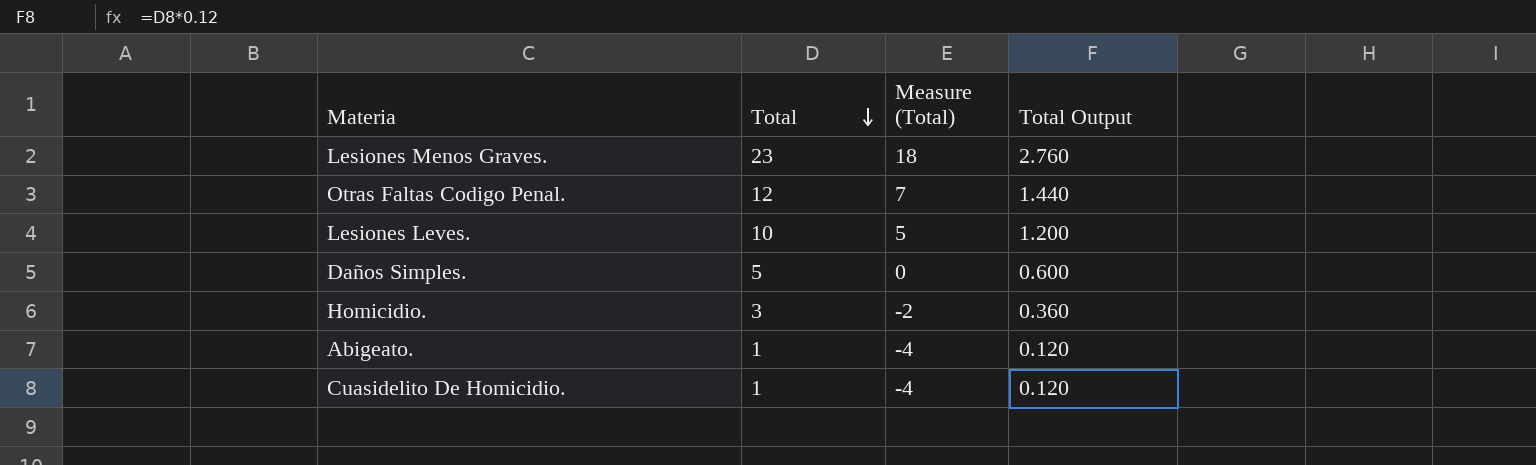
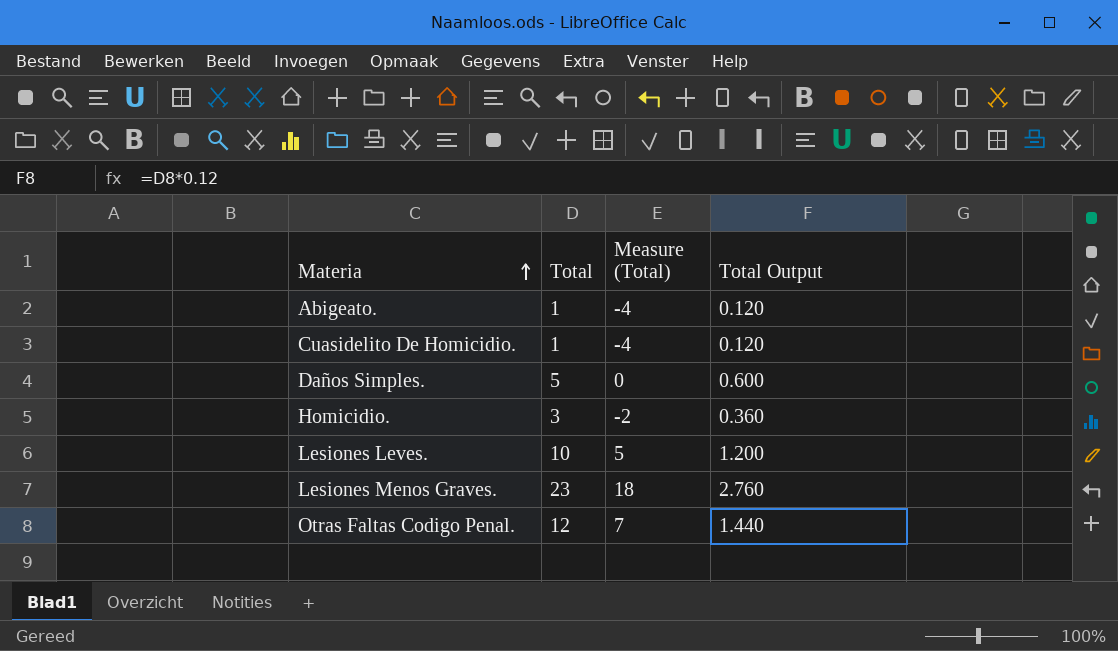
row order: Total descending -> Materia ascending

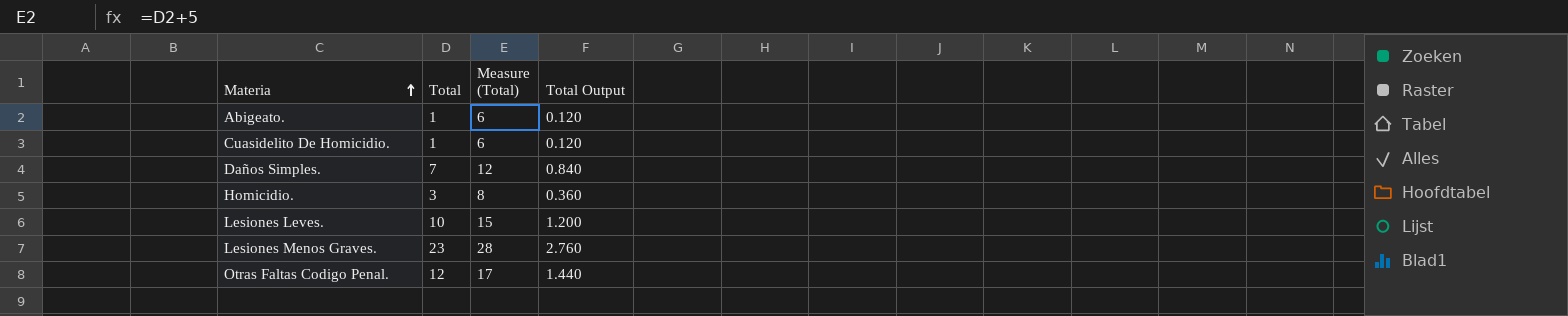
column Measure (Total) | formula: [Total] - 5 -> [Total] + 5
Daños Simples. | Total: 5 -> 7
Daños Simples. | Total Output: 0.600 -> 0.840

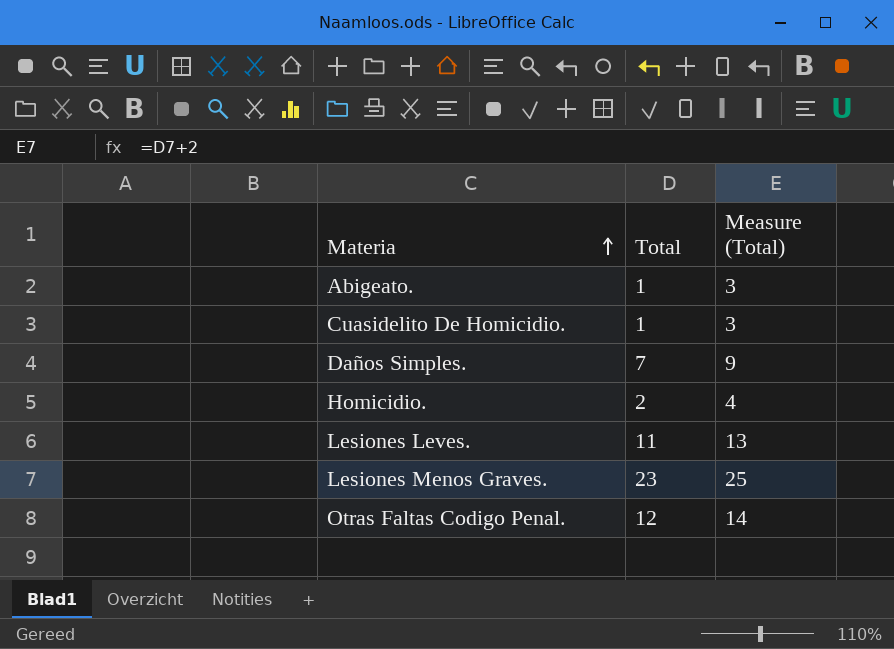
column Total Output | formula: [Total] * 0.12 -> none
column Measure (Total) | formula: [Total] + 5 -> [Total] + 2
Homicidio. | Total: 3 -> 2
Lesiones Leves. | Total: 10 -> 11

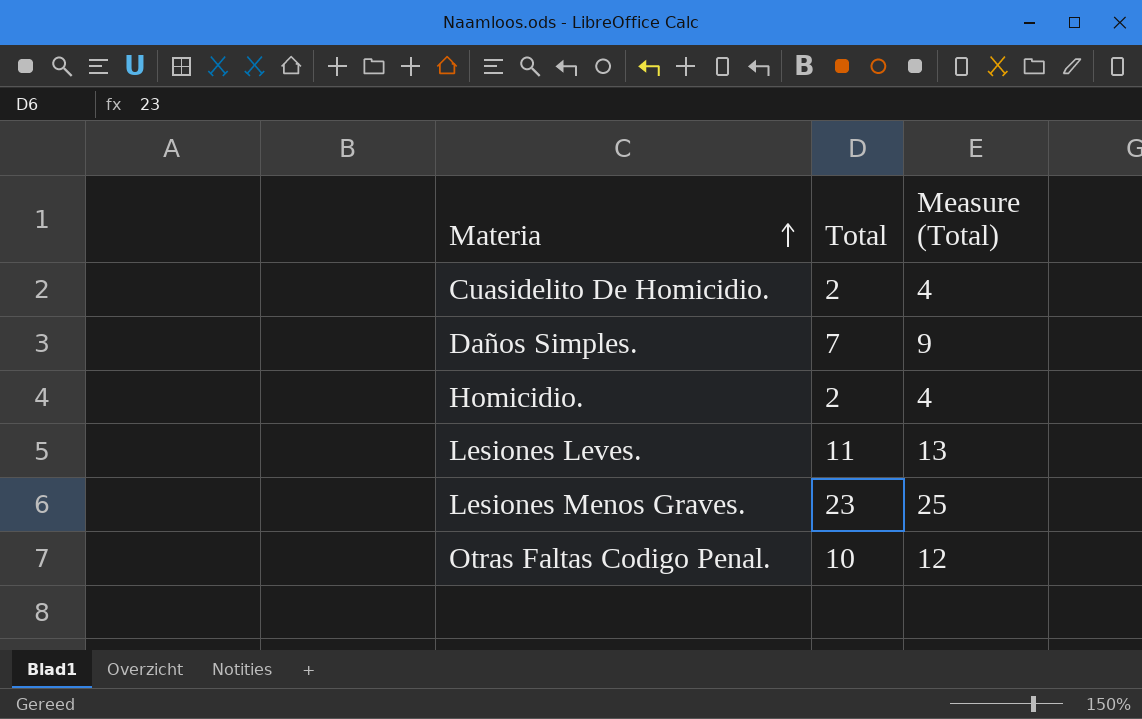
row Abigeato.: 1 | 3 -> none
Cuasidelito De Homicidio. | Total: 1 -> 2
Cuasidelito De Homicidio. | Measure (Total): 3 -> 4
Otras Faltas Codigo Penal. | Total: 12 -> 10
Otras Faltas Codigo Penal. | Measure (Total): 14 -> 12

